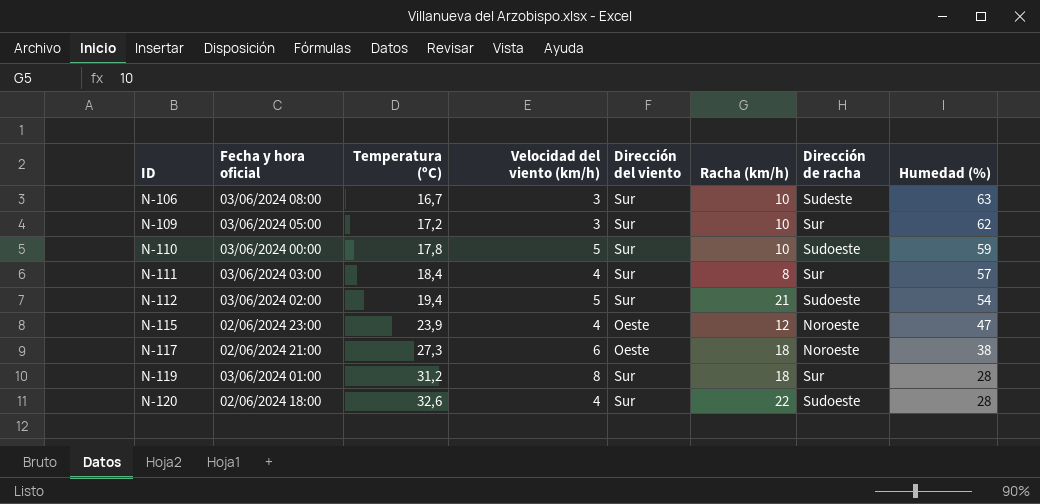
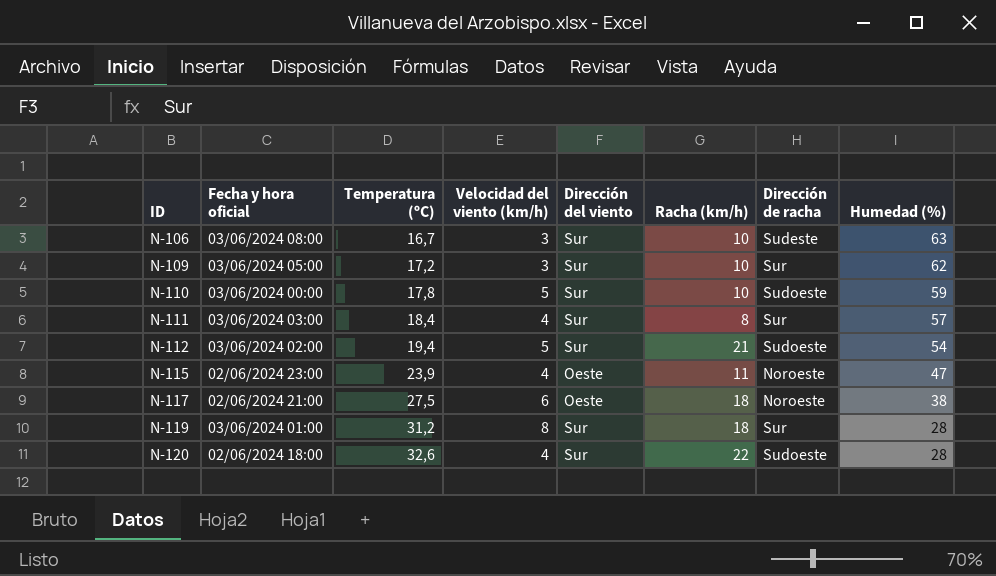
N-115 | Racha (km/h): 12 -> 11
N-117 | Temperatura (ºC): 27,3 -> 27,5

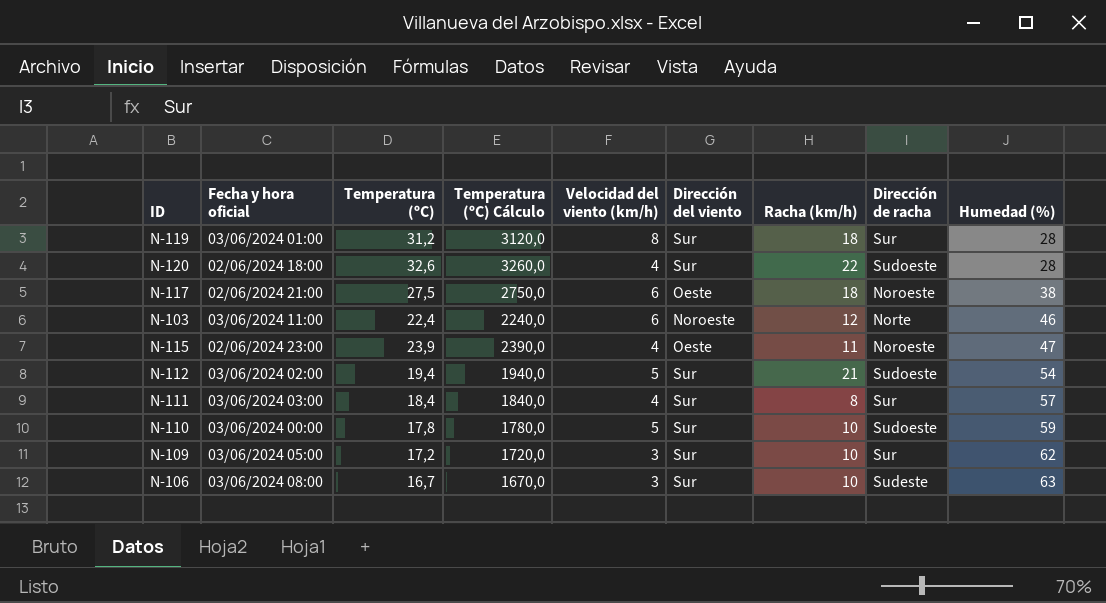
row order: ID ascending -> Humedad (%) ascending
column Temperatura (ºC) Cálculo | formula: none -> [Temperatura (ºC)] * 100
row N-103: none -> 03/06/2024 11:00 | 22,4 | 2240,0 | 6 | Noroeste | 12 | Norte | 46

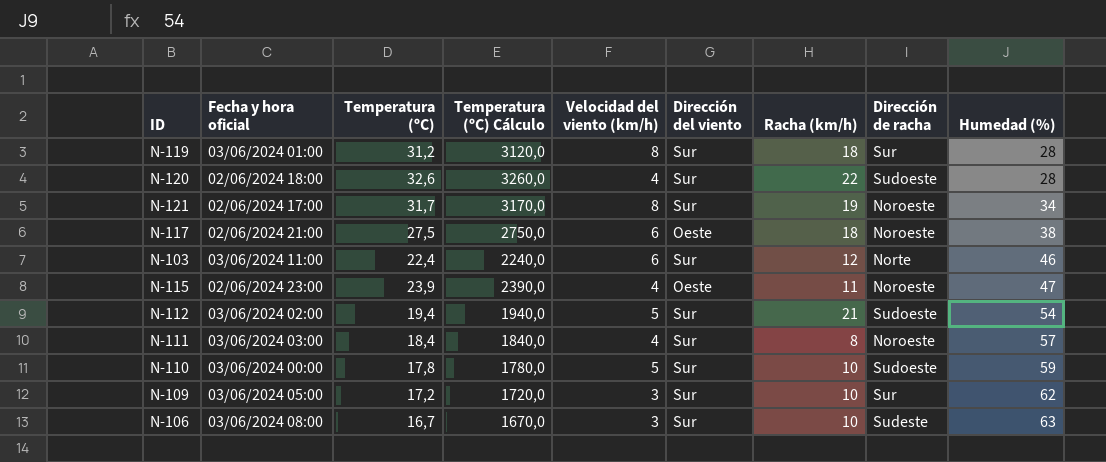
row N-121: none -> 02/06/2024 17:00 | 31,7 | 3170,0 | 8 | Sur | 19 | Noroeste | 34
N-103 | Dirección del viento: Noroeste -> Sur
N-111 | Dirección de racha: Sur -> Noroeste

